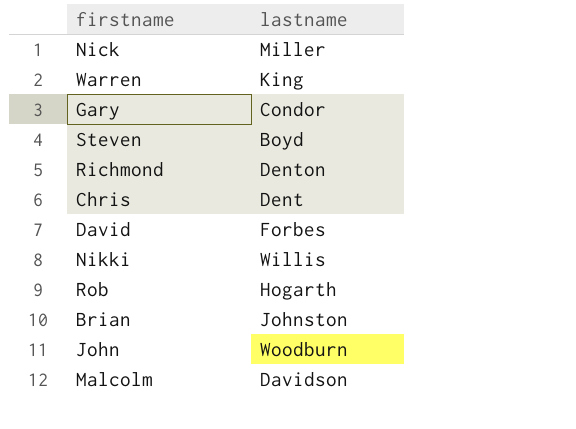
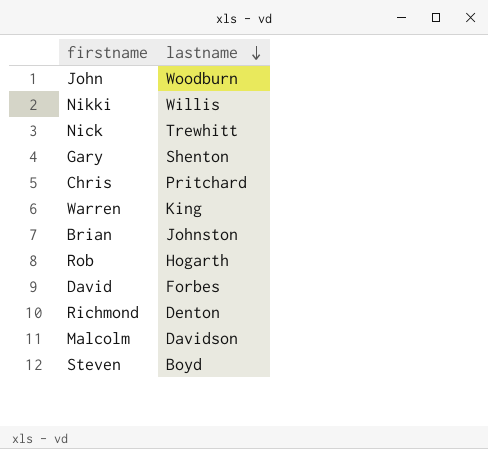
row order: none -> lastname descending
Nick | lastname: Miller -> Trewhitt
Gary | lastname: Condor -> Shenton
Chris | lastname: Dent -> Pritchard

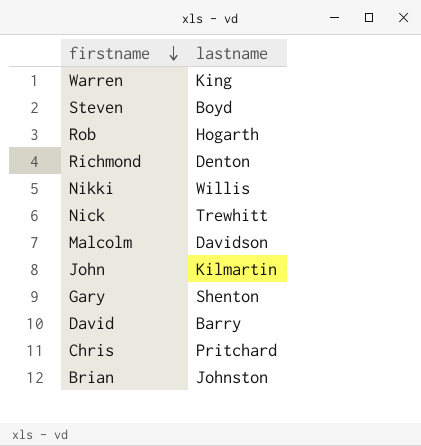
row order: lastname descending -> firstname descending
John | lastname: Woodburn -> Kilmartin
David | lastname: Forbes -> Barry

